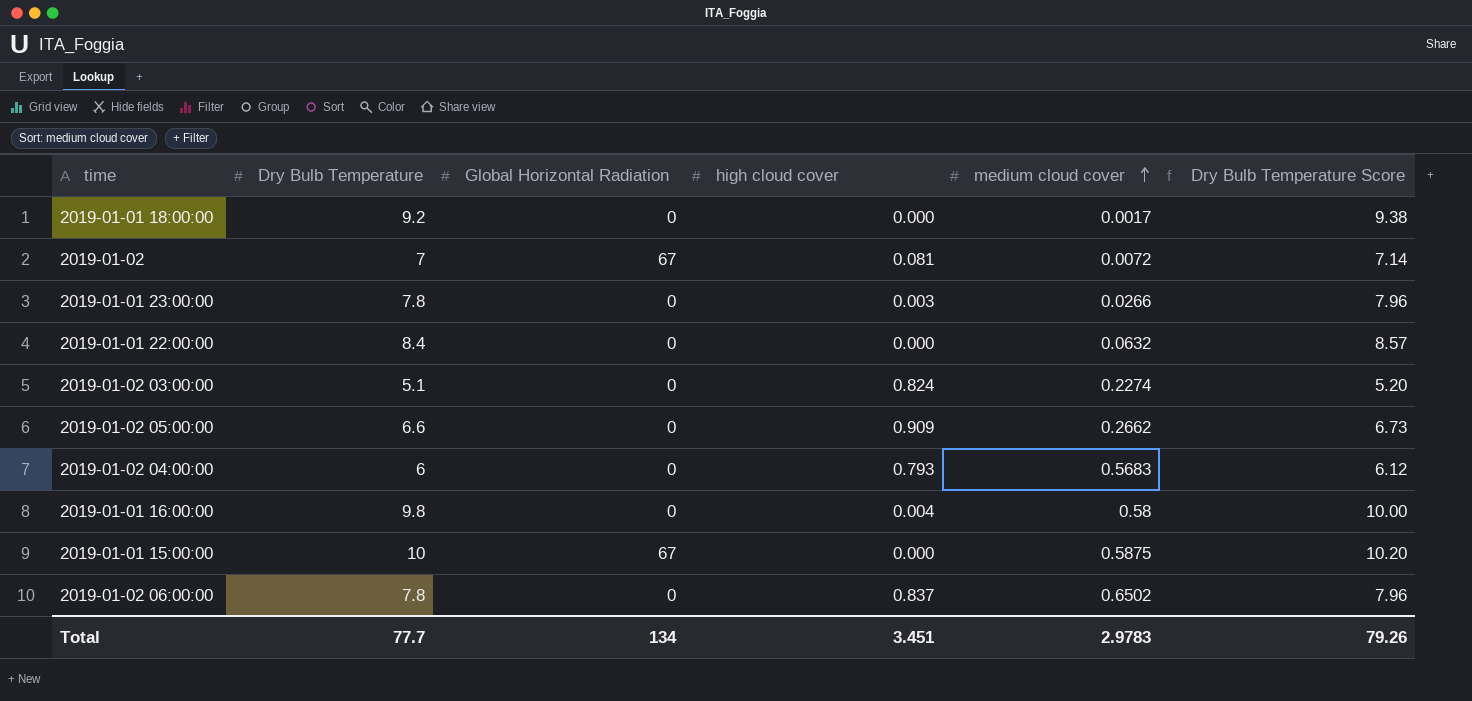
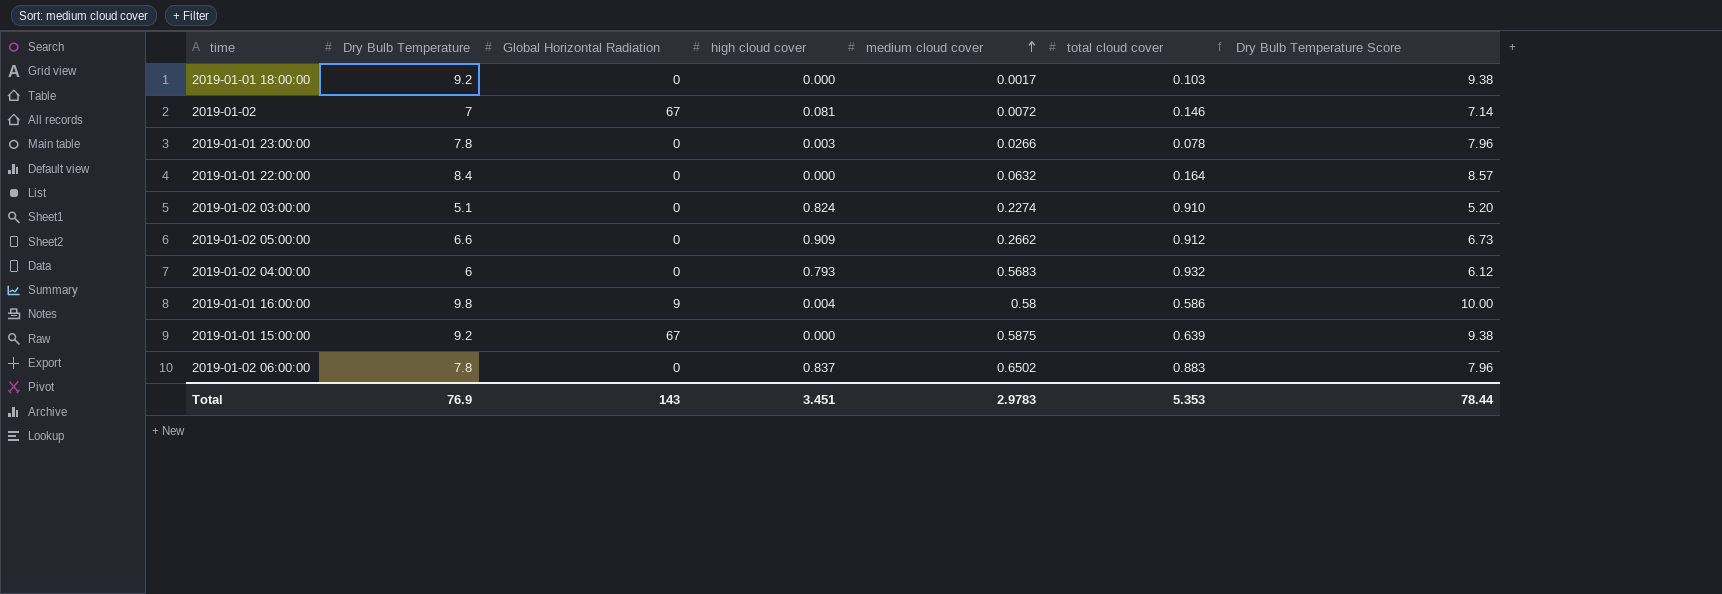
column total cloud cover | position: none -> 6
2019-01-01 16:00:00 | Global Horizontal Radiation: 0 -> 9
2019-01-01 15:00:00 | Dry Bulb Temperature: 10 -> 9.2
2019-01-01 15:00:00 | Dry Bulb Temperature Score: 10.20 -> 9.38
Total | Dry Bulb Temperature: 77.7 -> 76.9
Total | Global Horizontal Radiation: 134 -> 143
Total | Dry Bulb Temperature Score: 79.26 -> 78.44

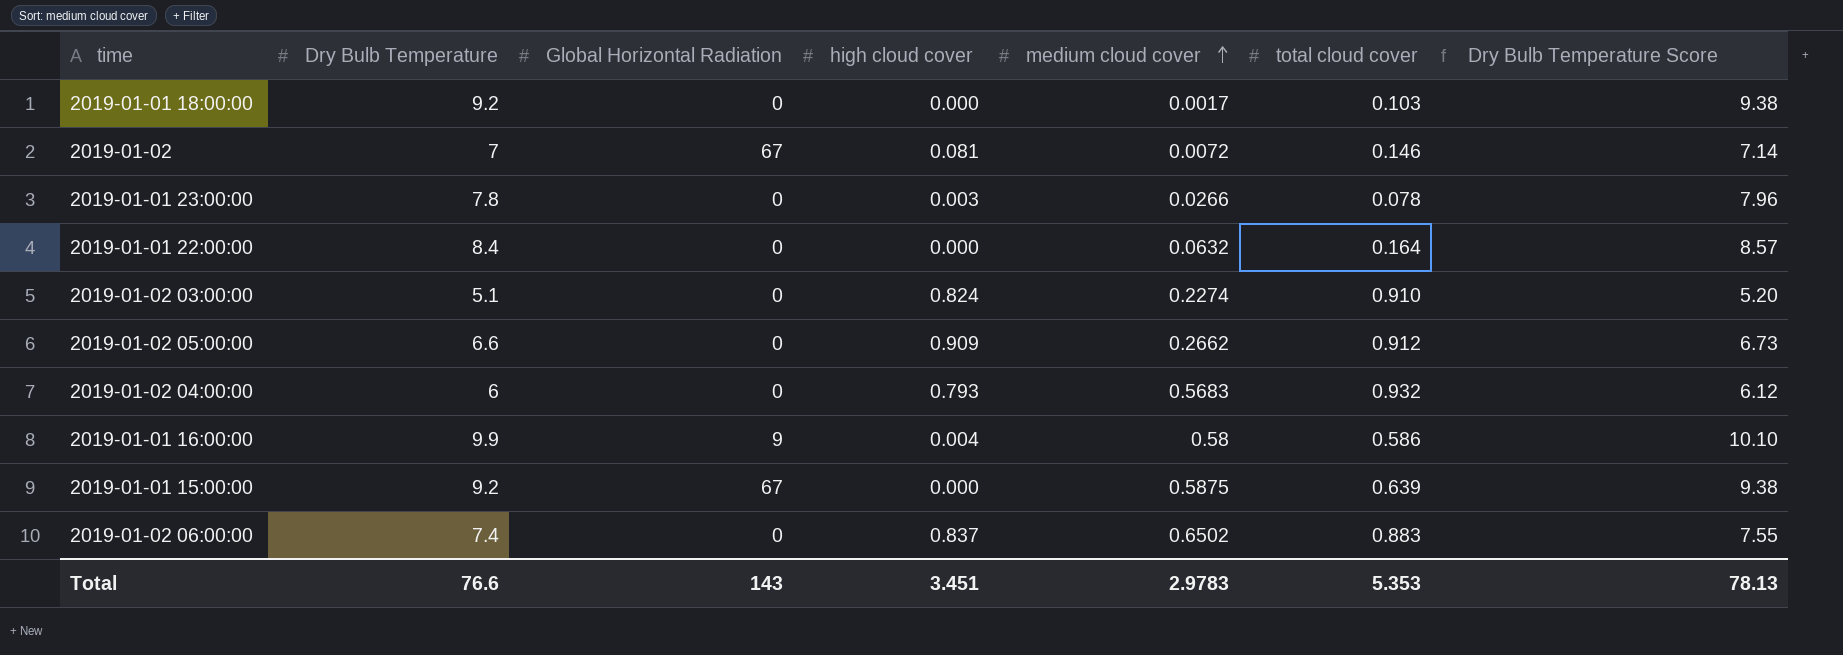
2019-01-01 16:00:00 | Dry Bulb Temperature: 9.8 -> 9.9
2019-01-01 16:00:00 | Dry Bulb Temperature Score: 10.00 -> 10.10
2019-01-02 06:00:00 | Dry Bulb Temperature: 7.8 -> 7.4
2019-01-02 06:00:00 | Dry Bulb Temperature Score: 7.96 -> 7.55
Total | Dry Bulb Temperature: 76.9 -> 76.6
Total | Dry Bulb Temperature Score: 78.44 -> 78.13

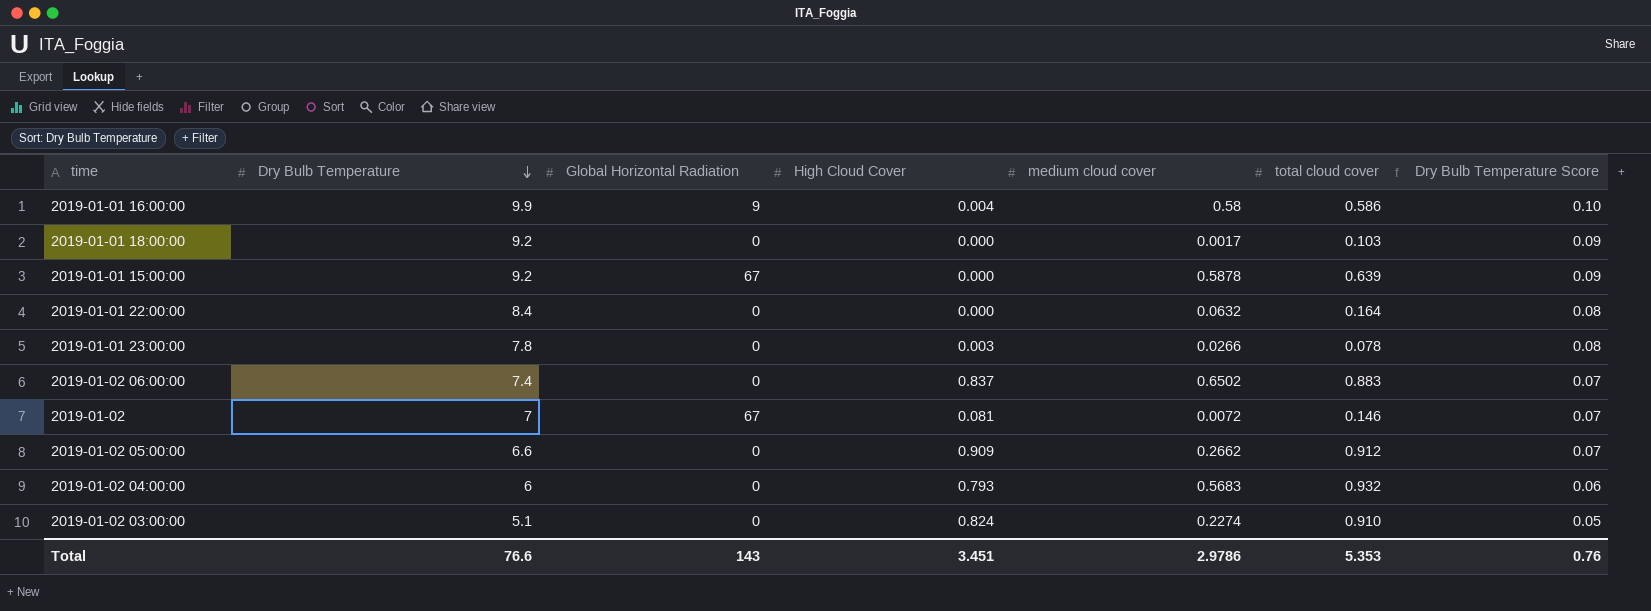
row order: medium cloud cover ascending -> Dry Bulb Temperature descending
column name: high cloud cover -> High Cloud Cover
column Dry Bulb Temperature Score | formula: [Dry Bulb Temperature] * 1.02 -> [Dry Bulb Temperature] * 0.01
2019-01-01 15:00:00 | medium cloud cover: 0.5875 -> 0.5878
Total | medium cloud cover: 2.9783 -> 2.9786
Total | Dry Bulb Temperature Score: 78.13 -> 0.76

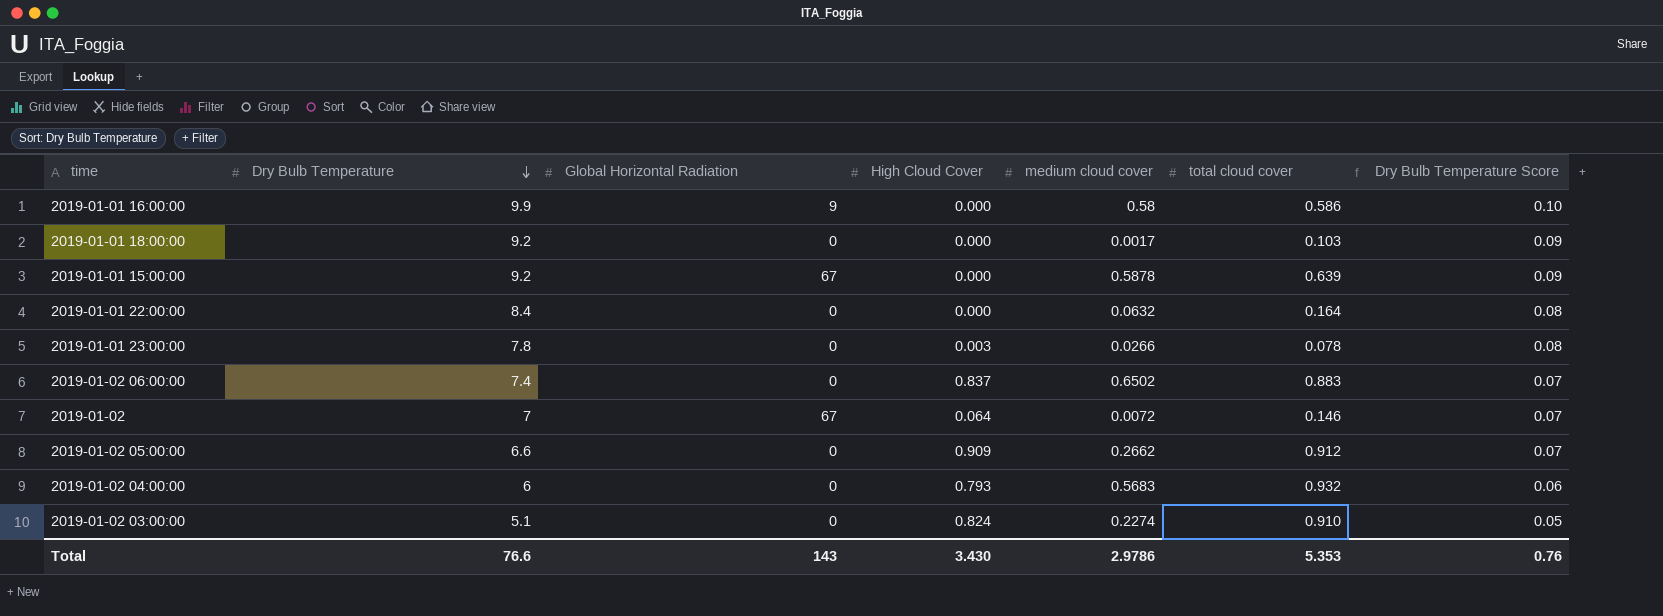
2019-01-01 16:00:00 | High Cloud Cover: 0.004 -> 0.000
2019-01-02 | High Cloud Cover: 0.081 -> 0.064
Total | High Cloud Cover: 3.451 -> 3.430

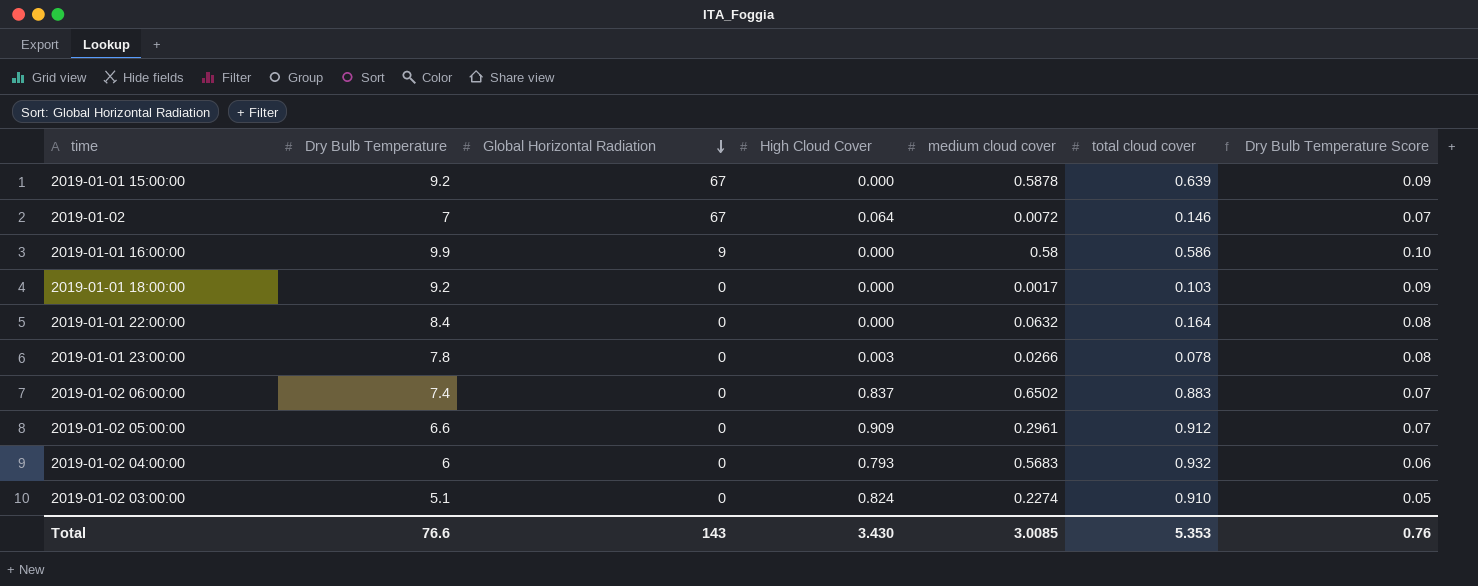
row order: Dry Bulb Temperature descending -> Global Horizontal Radiation descending
2019-01-02 05:00:00 | medium cloud cover: 0.2662 -> 0.2961
Total | medium cloud cover: 2.9786 -> 3.0085

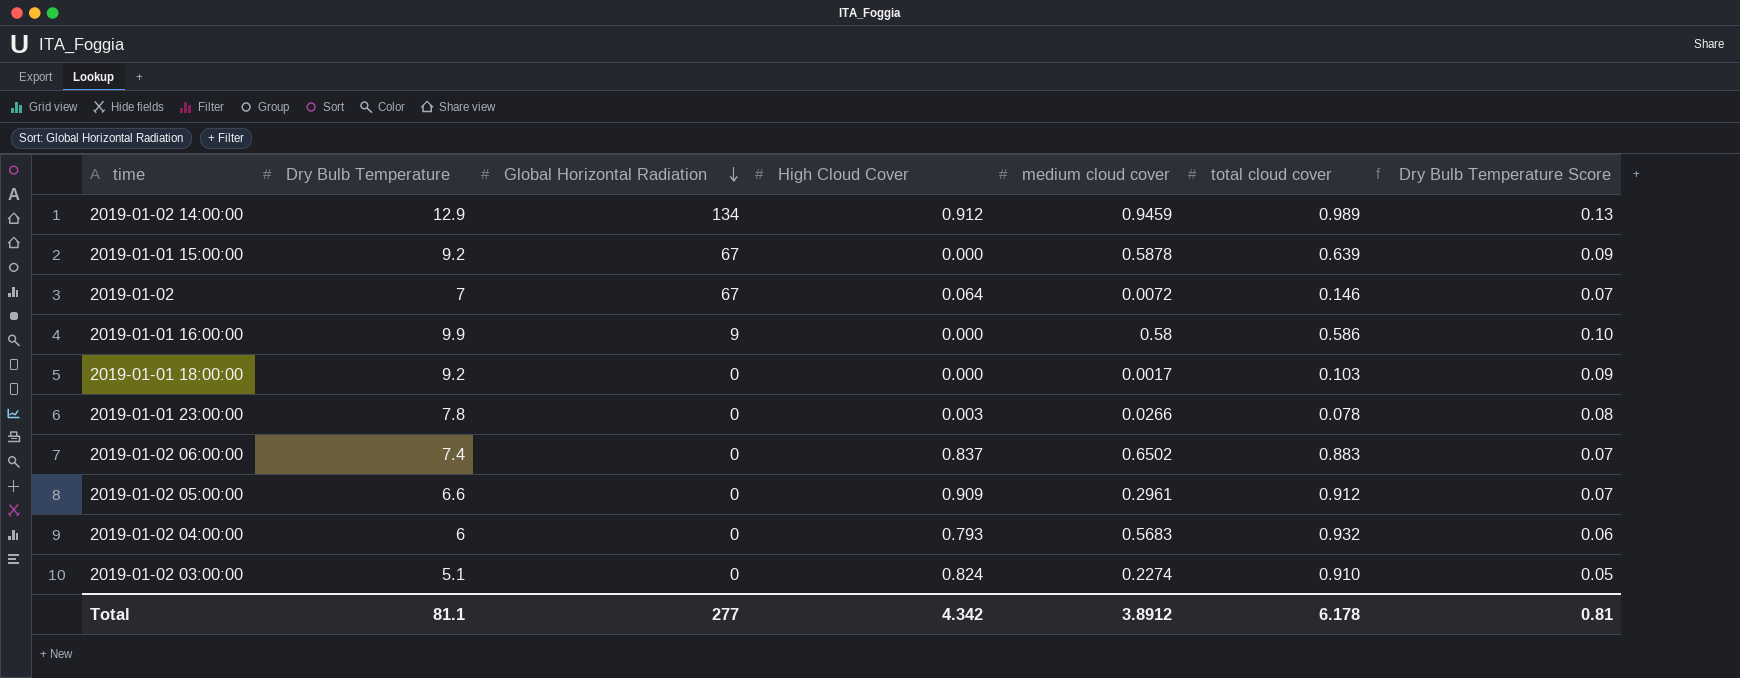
row 2019-01-01 22:00:00: 8.4 | 0 | 0.000 | 0.0632 | 0.164 | 0.08 -> none
row 2019-01-02 14:00:00: none -> 12.9 | 134 | 0.912 | 0.9459 | 0.989 | 0.13
Total | Dry Bulb Temperature: 76.6 -> 81.1
Total | Global Horizontal Radiation: 143 -> 277
Total | High Cloud Cover: 3.430 -> 4.342
Total | medium cloud cover: 3.0085 -> 3.8912
Total | total cloud cover: 5.353 -> 6.178
Total | Dry Bulb Temperature Score: 0.76 -> 0.81

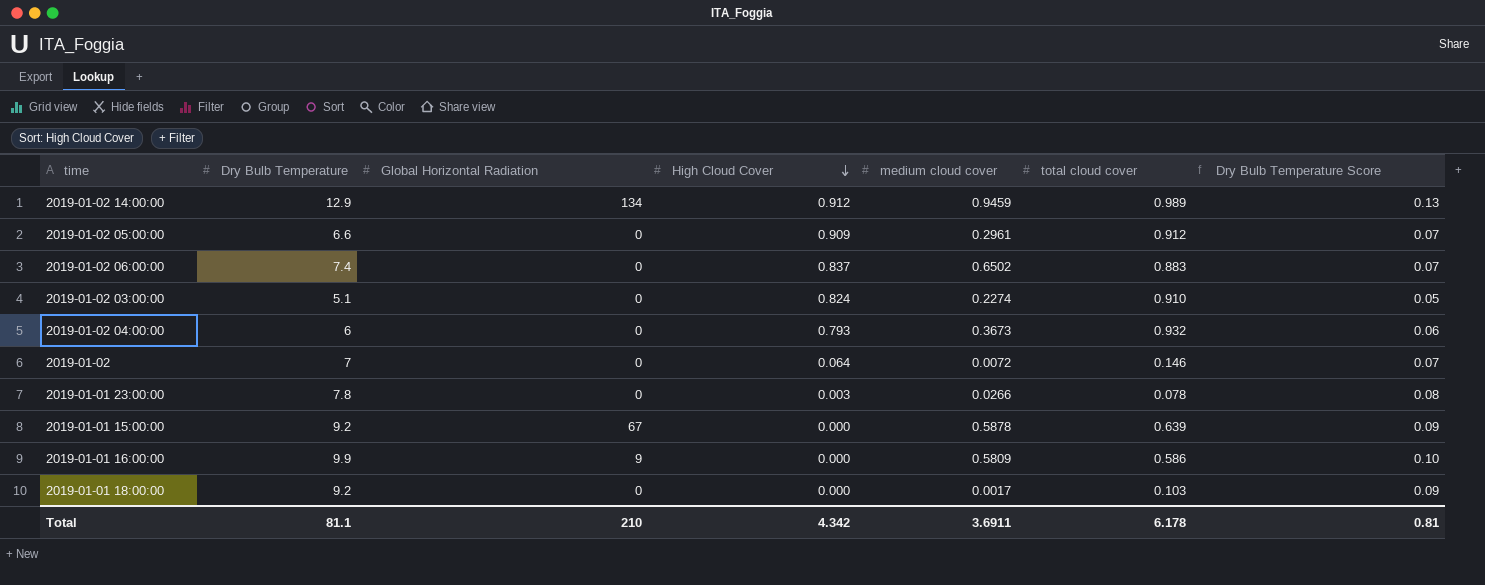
row order: Global Horizontal Radiation descending -> High Cloud Cover descending
2019-01-02 04:00:00 | medium cloud cover: 0.5683 -> 0.3673
2019-01-02 | Global Horizontal Radiation: 67 -> 0
2019-01-01 16:00:00 | medium cloud cover: 0.58 -> 0.5809
Total | Global Horizontal Radiation: 277 -> 210
Total | medium cloud cover: 3.8912 -> 3.6911

